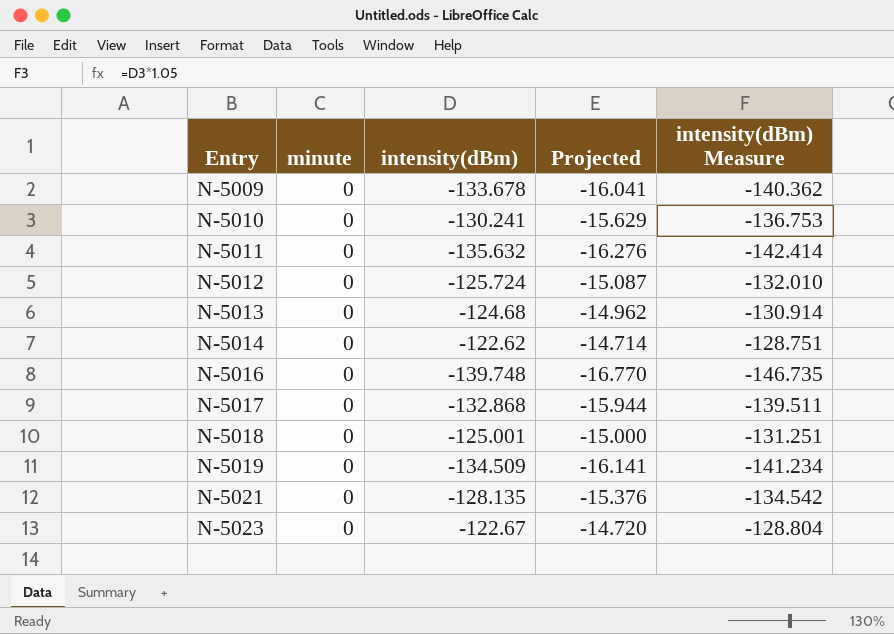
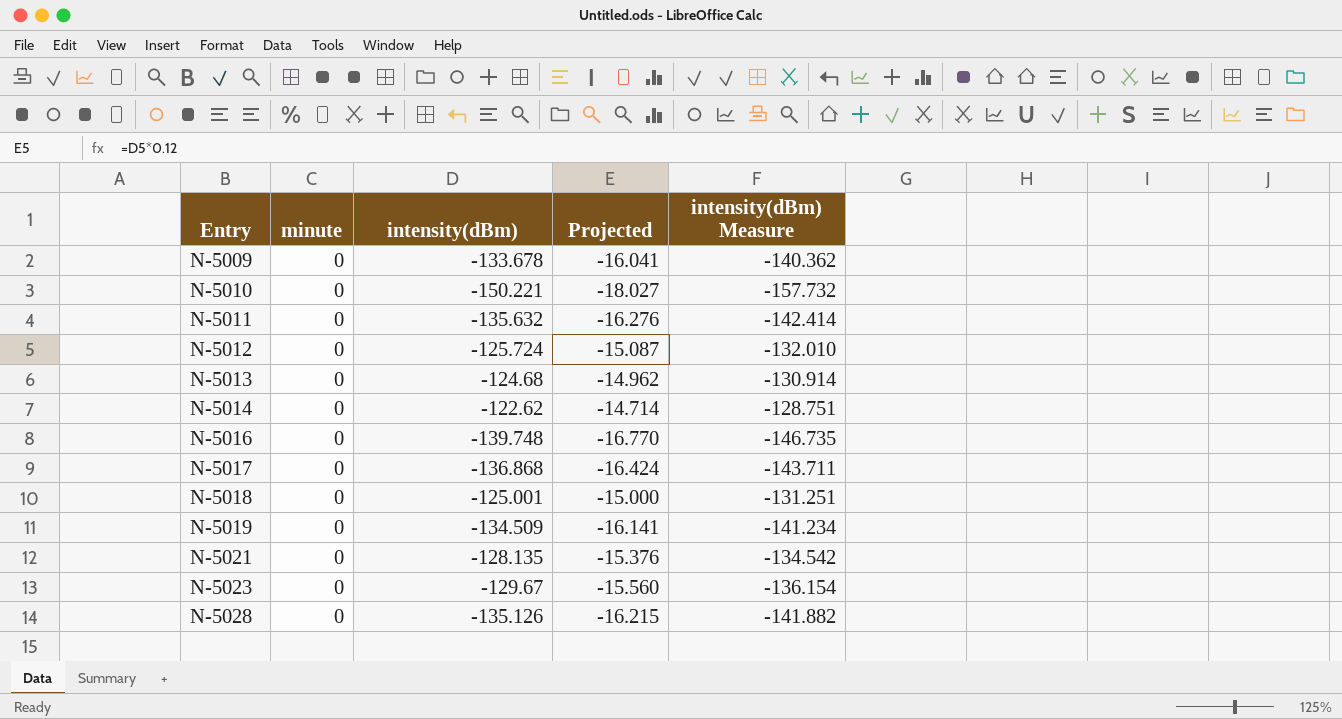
N-5010 | intensity(dBm): -130.241 -> -150.221
N-5010 | Projected: -15.629 -> -18.027
N-5010 | intensity(dBm) Measure: -136.753 -> -157.732
N-5017 | intensity(dBm): -132.868 -> -136.868
N-5017 | Projected: -15.944 -> -16.424
N-5017 | intensity(dBm) Measure: -139.511 -> -143.711
N-5023 | intensity(dBm): -122.67 -> -129.67
N-5023 | Projected: -14.720 -> -15.560
N-5023 | intensity(dBm) Measure: -128.804 -> -136.154
row N-5028: none -> 0 | -135.126 | -16.215 | -141.882

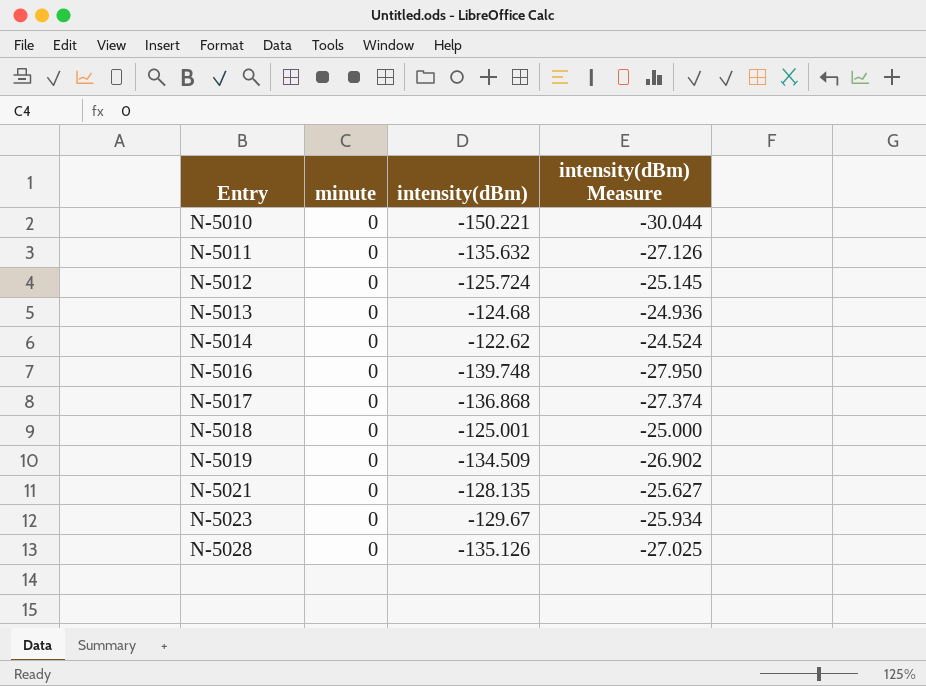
column Projected | formula: [intensity(dBm)] * 0.12 -> none
column intensity(dBm) Measure | formula: [intensity(dBm)] * 1.05 -> [intensity(dBm)] * 0.2
row N-5009: 0 | -133.678 | -16.041 | -140.362 -> none

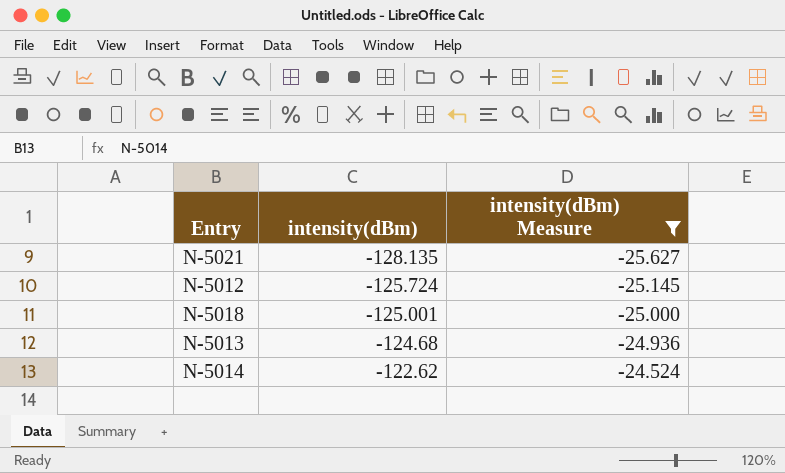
filter: none -> intensity(dBm) Measure >= -25.627
row order: Entry ascending -> intensity(dBm) ascending
column minute | position: 2 -> none

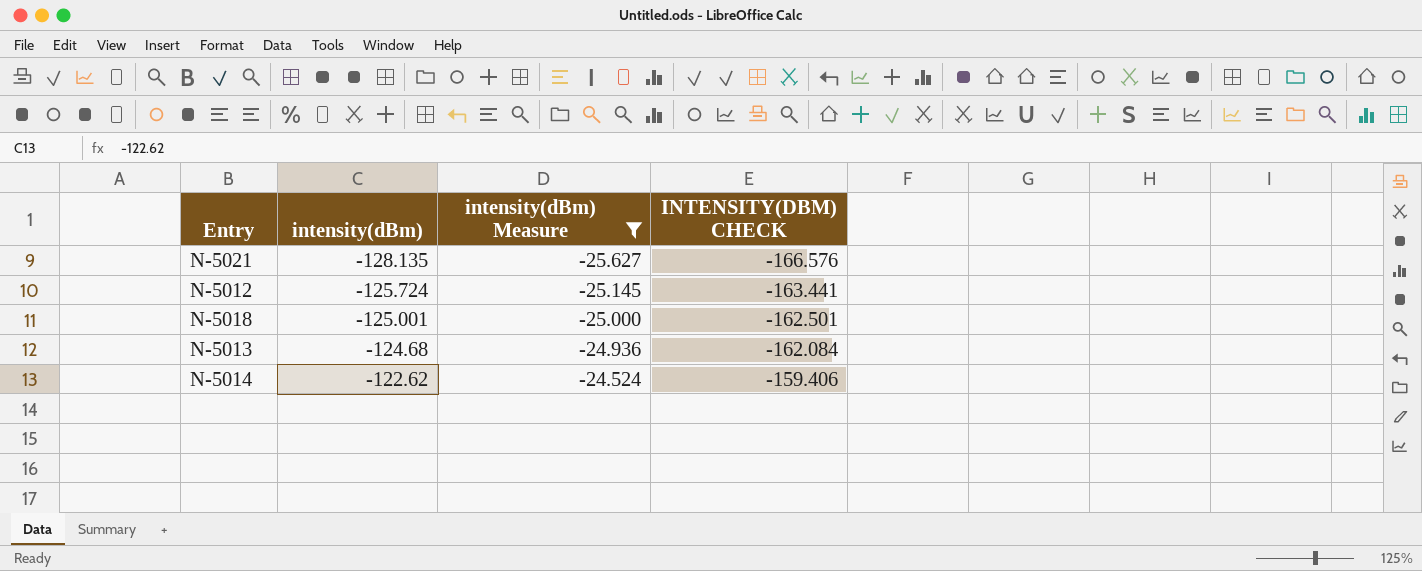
column INTENSITY(DBM) CHECK | formula: none -> [intensity(dBm)] * 1.3

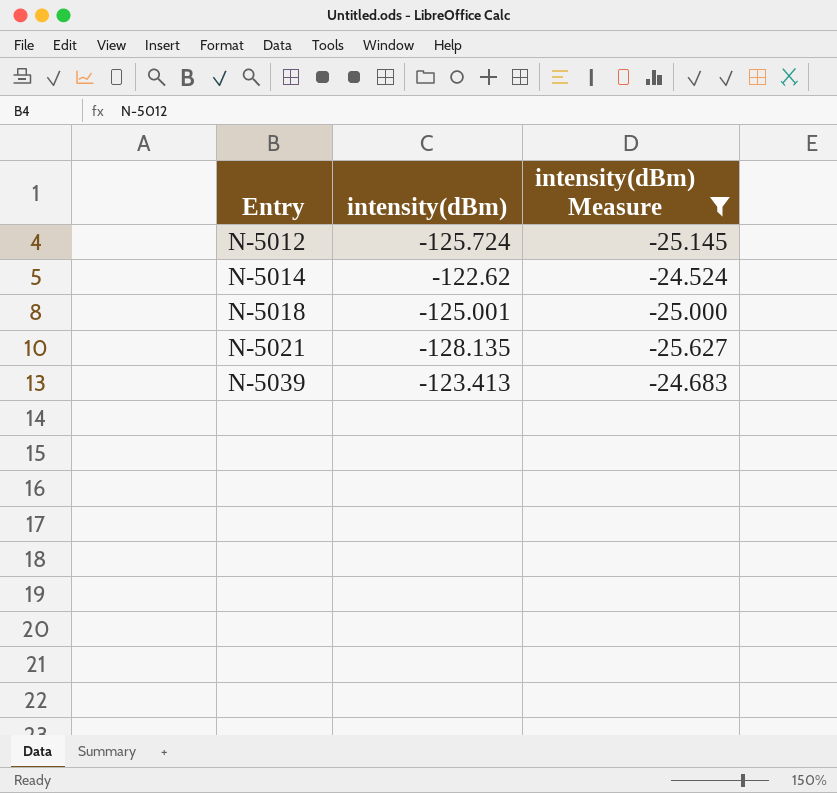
row order: intensity(dBm) ascending -> Entry ascending
column INTENSITY(DBM) CHECK | formula: [intensity(dBm)] * 1.3 -> none
row N-5013: -124.68 | -24.936 | -162.084 -> none
row N-5039: none -> -123.413 | -24.683

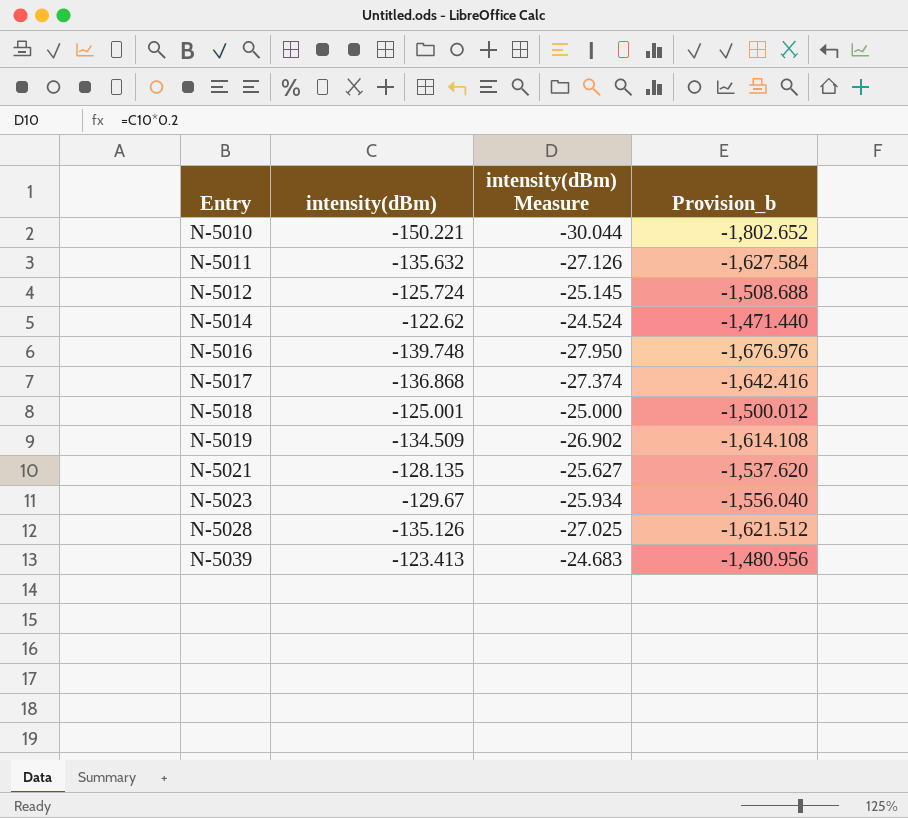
filter: intensity(dBm) Measure >= -25.627 -> none
column Provision_b | formula: none -> [intensity(dBm)] * 12

